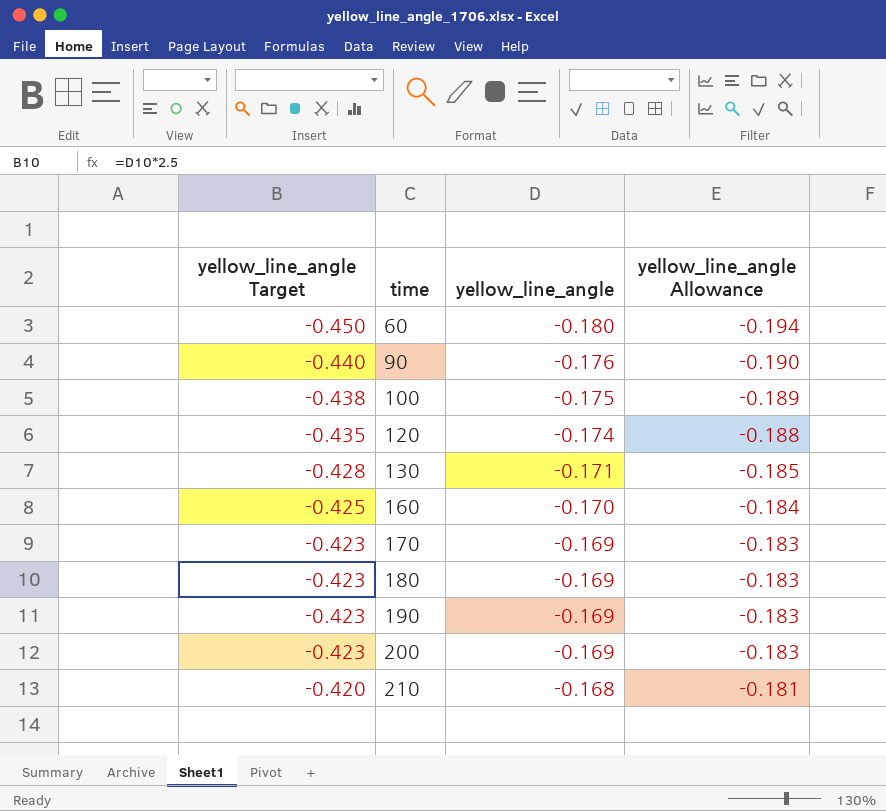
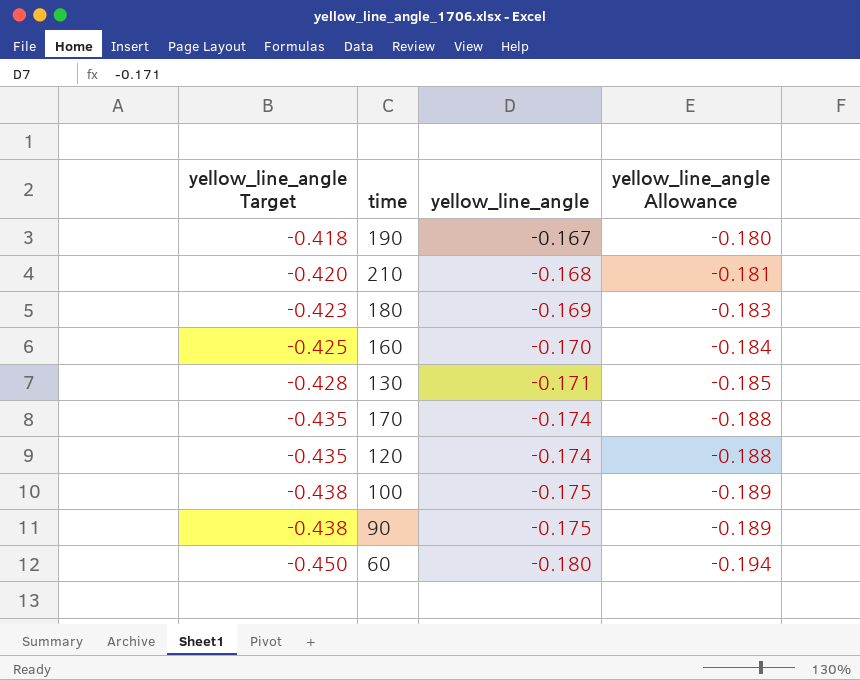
row order: yellow_line_angle Target ascending -> yellow_line_angle Target descending
row 200: -0.423 | -0.169 | -0.183 -> none
190 | yellow_line_angle Target: -0.423 -> -0.418
190 | yellow_line_angle: -0.169 -> -0.167
190 | yellow_line_angle Allowance: -0.183 -> -0.180
170 | yellow_line_angle Target: -0.423 -> -0.435
170 | yellow_line_angle: -0.169 -> -0.174
170 | yellow_line_angle Allowance: -0.183 -> -0.188
90 | yellow_line_angle Target: -0.440 -> -0.438
90 | yellow_line_angle: -0.176 -> -0.175
90 | yellow_line_angle Allowance: -0.190 -> -0.189

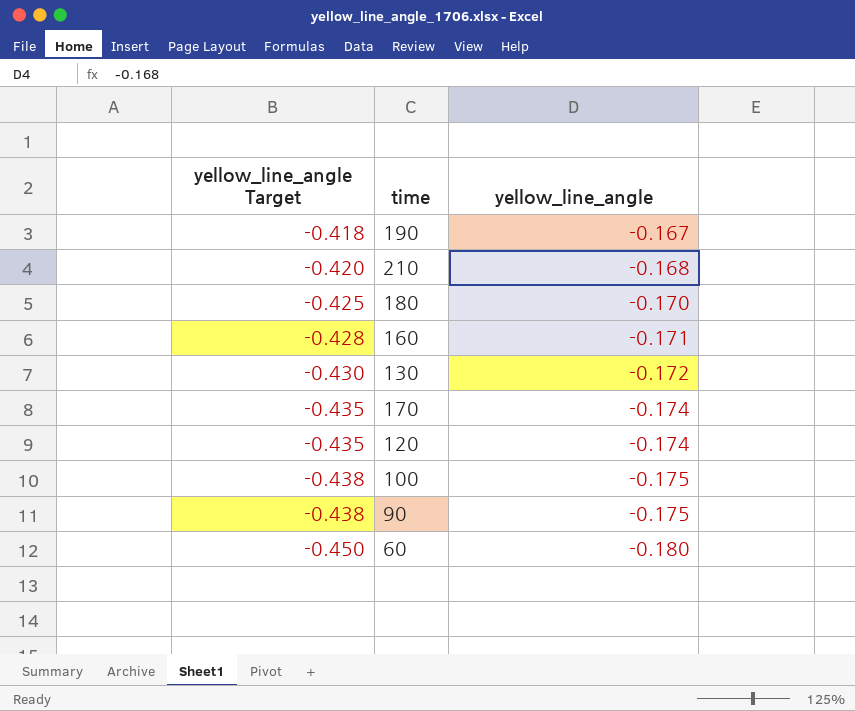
column yellow_line_angle Allowance | formula: [yellow_line_angle] * 1.08 -> none
180 | yellow_line_angle Target: -0.423 -> -0.425
180 | yellow_line_angle: -0.169 -> -0.170
160 | yellow_line_angle Target: -0.425 -> -0.428
160 | yellow_line_angle: -0.170 -> -0.171
130 | yellow_line_angle Target: -0.428 -> -0.430
130 | yellow_line_angle: -0.171 -> -0.172

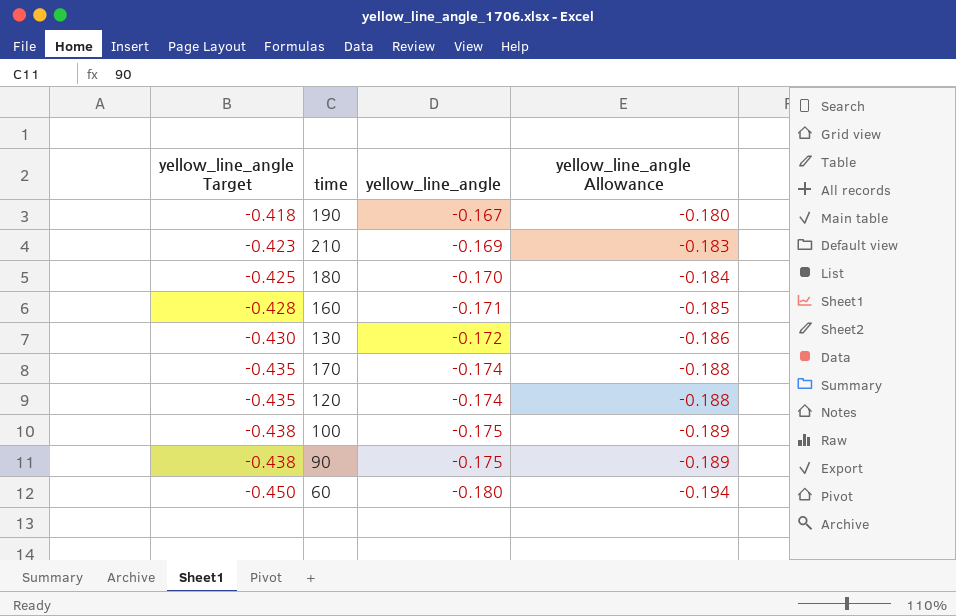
column yellow_line_angle Allowance | formula: none -> [yellow_line_angle] * 1.08
210 | yellow_line_angle Target: -0.420 -> -0.423
210 | yellow_line_angle: -0.168 -> -0.169

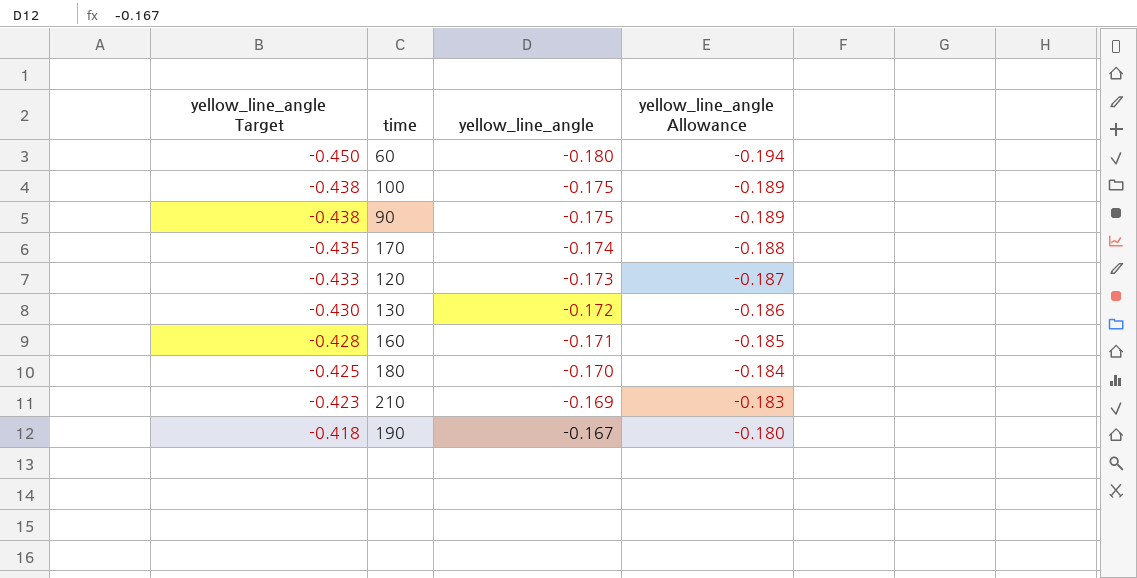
row order: yellow_line_angle Target descending -> yellow_line_angle Target ascending
120 | yellow_line_angle Target: -0.435 -> -0.433
120 | yellow_line_angle: -0.174 -> -0.173
120 | yellow_line_angle Allowance: -0.188 -> -0.187

